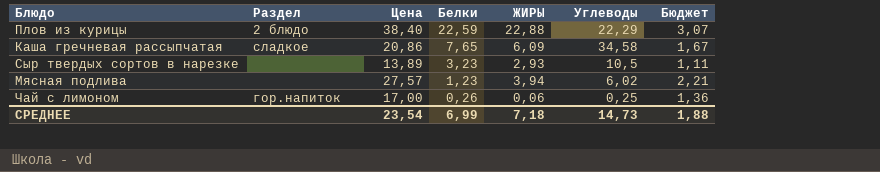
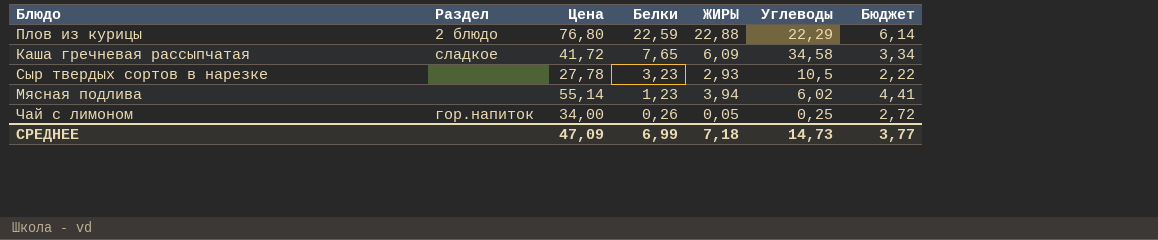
Плов из курицы | Цена: 38,40 -> 76,80
Плов из курицы | Бюджет: 3,07 -> 6,14
Каша гречневая рассыпчатая | Цена: 20,86 -> 41,72
Каша гречневая рассыпчатая | Бюджет: 1,67 -> 3,34
Сыр твердых сортов в нарезке | Цена: 13,89 -> 27,78
Сыр твердых сортов в нарезке | Бюджет: 1,11 -> 2,22
Мясная подлива | Цена: 27,57 -> 55,14
Мясная подлива | Бюджет: 2,21 -> 4,41
Чай с лимоном | Цена: 17,00 -> 34,00
Чай с лимоном | ЖИРЫ: 0,06 -> 0,05
Чай с лимоном | Бюджет: 1,36 -> 2,72
СРЕДНЕЕ | Цена: 23,54 -> 47,09
СРЕДНЕЕ | Бюджет: 1,88 -> 3,77

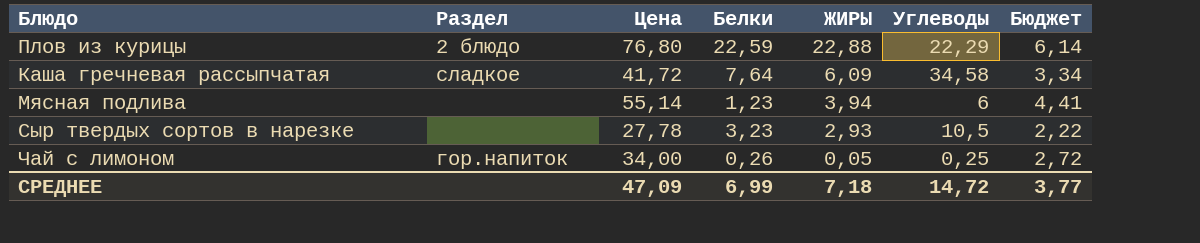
row order: Белки descending -> ЖИРЫ descending
Каша гречневая рассыпчатая | Белки: 7,65 -> 7,64
Мясная подлива | Углеводы: 6,02 -> 6
СРЕДНЕЕ | Углеводы: 14,73 -> 14,72

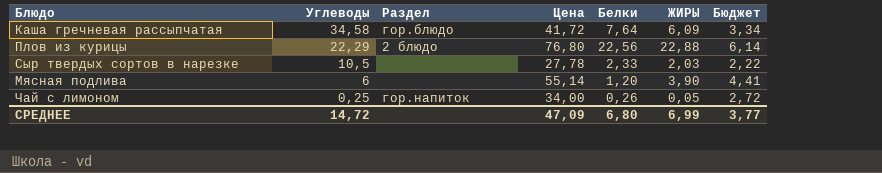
row order: ЖИРЫ descending -> Углеводы descending
column Углеводы | position: 6 -> 2
Каша гречневая рассыпчатая | Раздел: сладкое -> гор.блюдо
Плов из курицы | Белки: 22,59 -> 22,56
Сыр твердых сортов в нарезке | Белки: 3,23 -> 2,33
Сыр твердых сортов в нарезке | ЖИРЫ: 2,93 -> 2,03
Мясная подлива | Белки: 1,23 -> 1,20
Мясная подлива | ЖИРЫ: 3,94 -> 3,90
СРЕДНЕЕ | Белки: 6,99 -> 6,80
СРЕДНЕЕ | ЖИРЫ: 7,18 -> 6,99

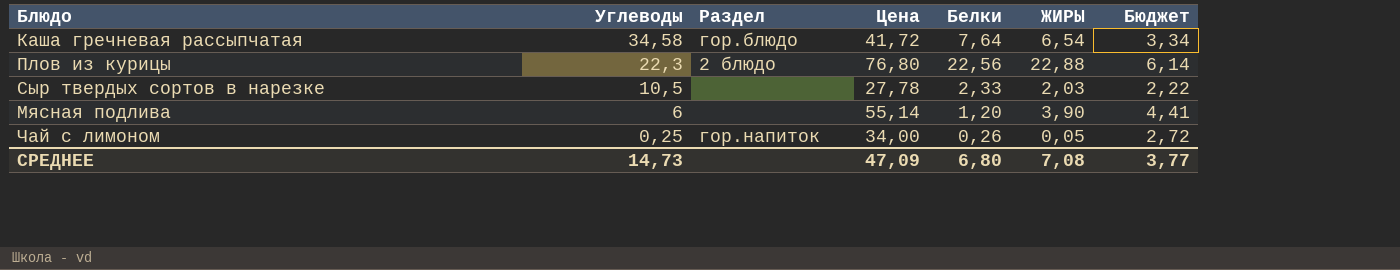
Каша гречневая рассыпчатая | ЖИРЫ: 6,09 -> 6,54
Плов из курицы | Углеводы: 22,29 -> 22,3
СРЕДНЕЕ | Углеводы: 14,72 -> 14,73
СРЕДНЕЕ | ЖИРЫ: 6,99 -> 7,08

